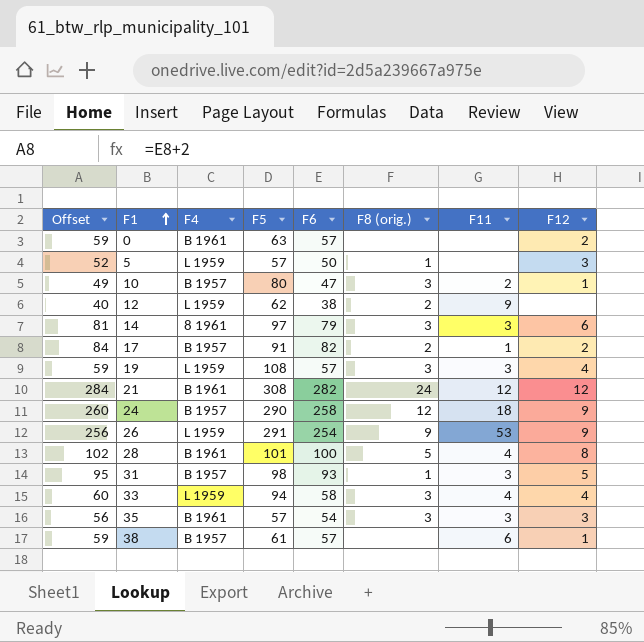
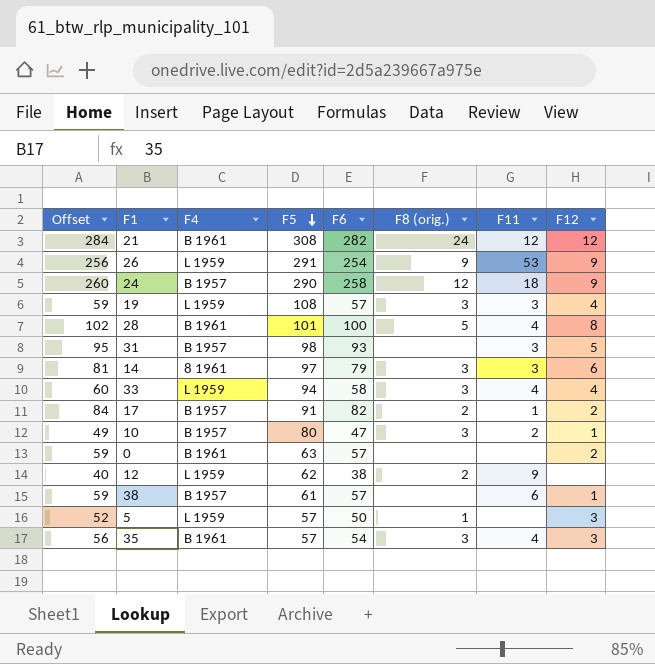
row order: F1 ascending -> F5 descending
31 | F8 (orig.): 1 -> none
35 | F11: 3 -> 4

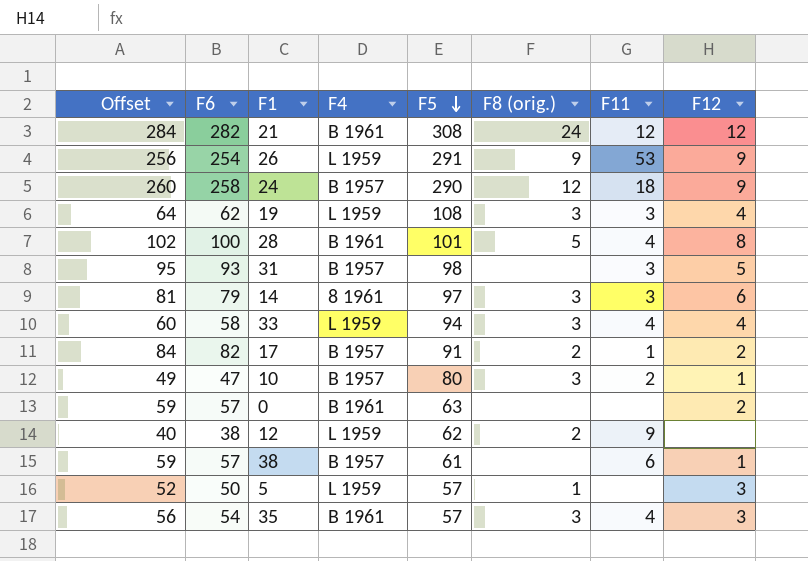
column F6 | position: 5 -> 2
19 | Offset: 59 -> 64
19 | F6: 57 -> 62

